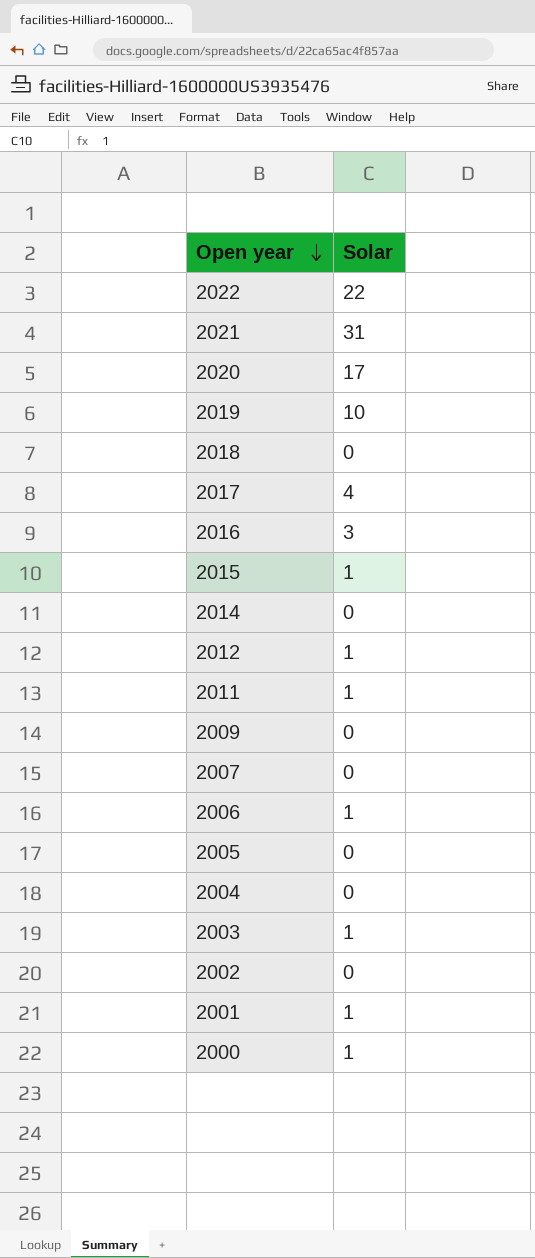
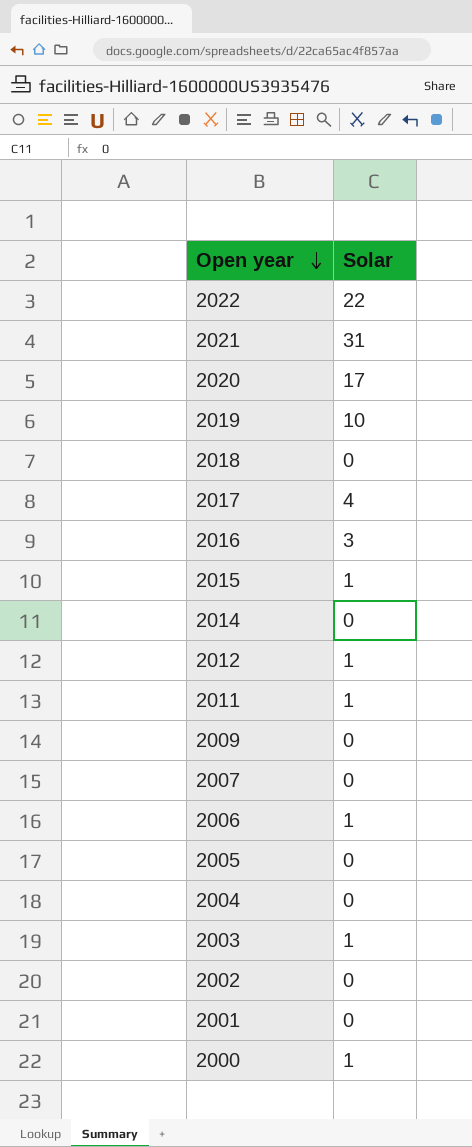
2001 | Solar: 1 -> 0

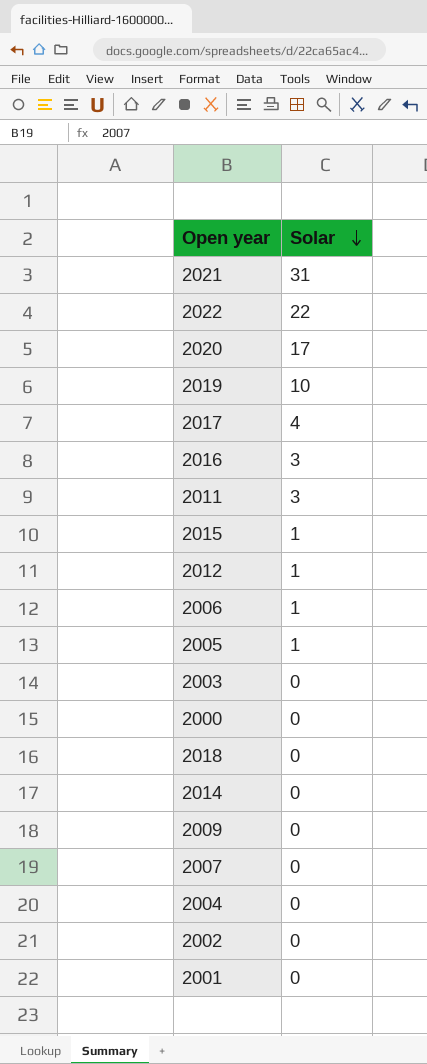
row order: Open year descending -> Solar descending
2011 | Solar: 1 -> 3
2005 | Solar: 0 -> 1
2003 | Solar: 1 -> 0
2000 | Solar: 1 -> 0

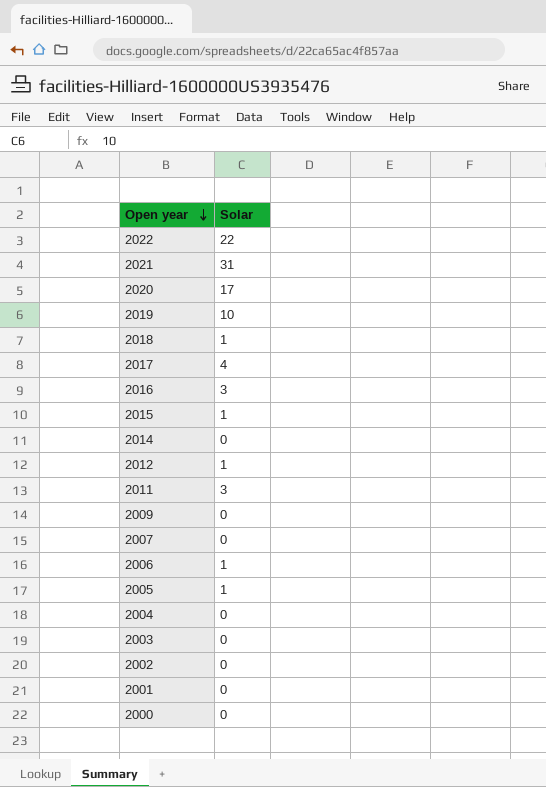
row order: Solar descending -> Open year descending
2018 | Solar: 0 -> 1

